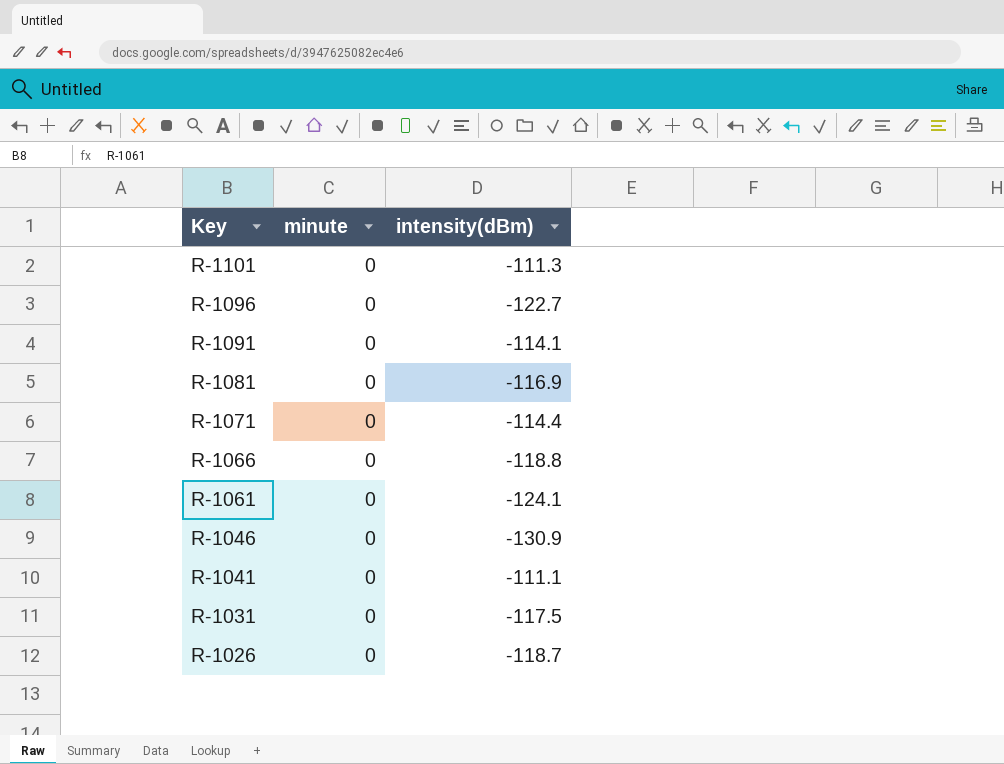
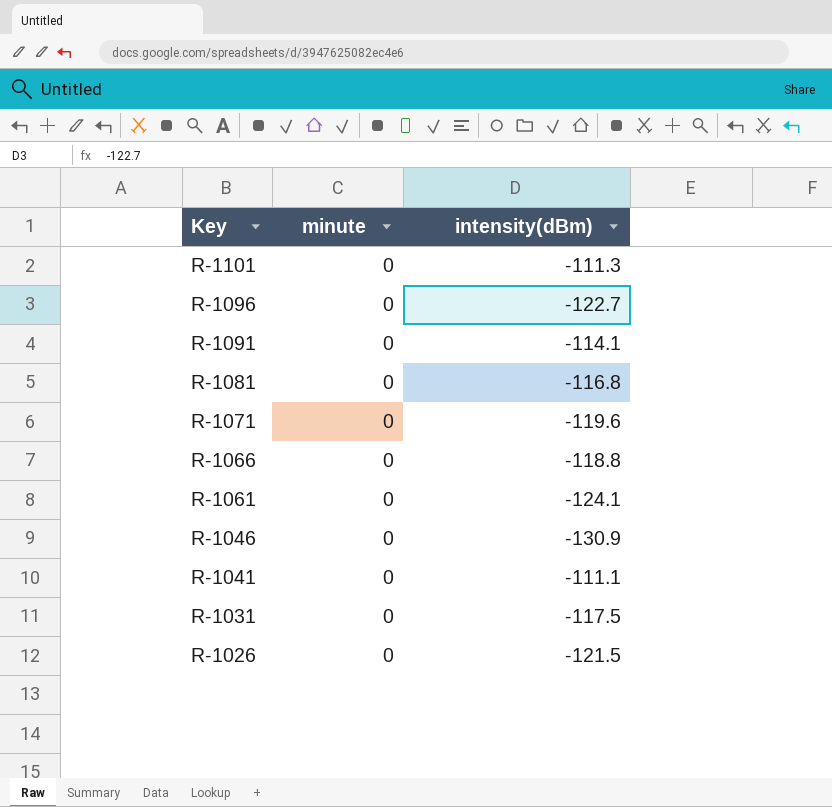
R-1081 | intensity(dBm): -116.9 -> -116.8
R-1071 | intensity(dBm): -114.4 -> -119.6
R-1026 | intensity(dBm): -118.7 -> -121.5

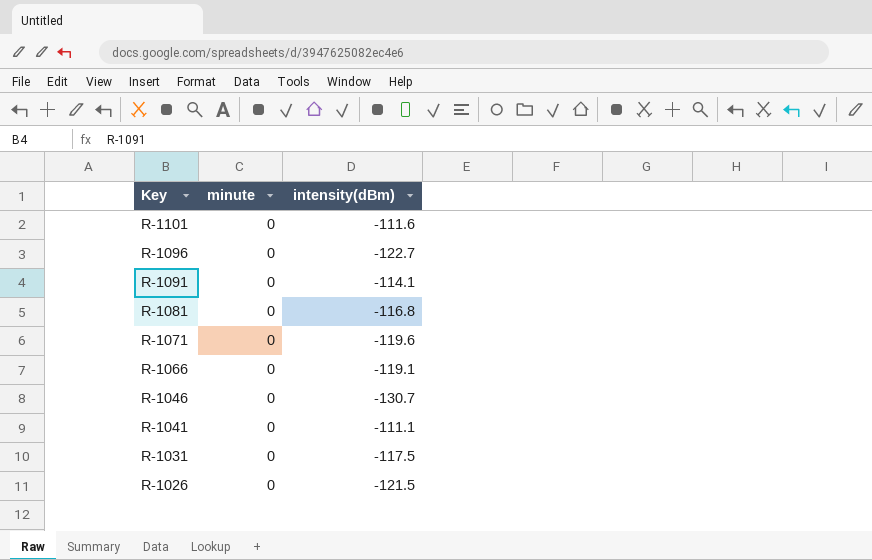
row R-1061: 0 | -124.1 -> none
R-1101 | intensity(dBm): -111.3 -> -111.6
R-1066 | intensity(dBm): -118.8 -> -119.1
R-1046 | intensity(dBm): -130.9 -> -130.7

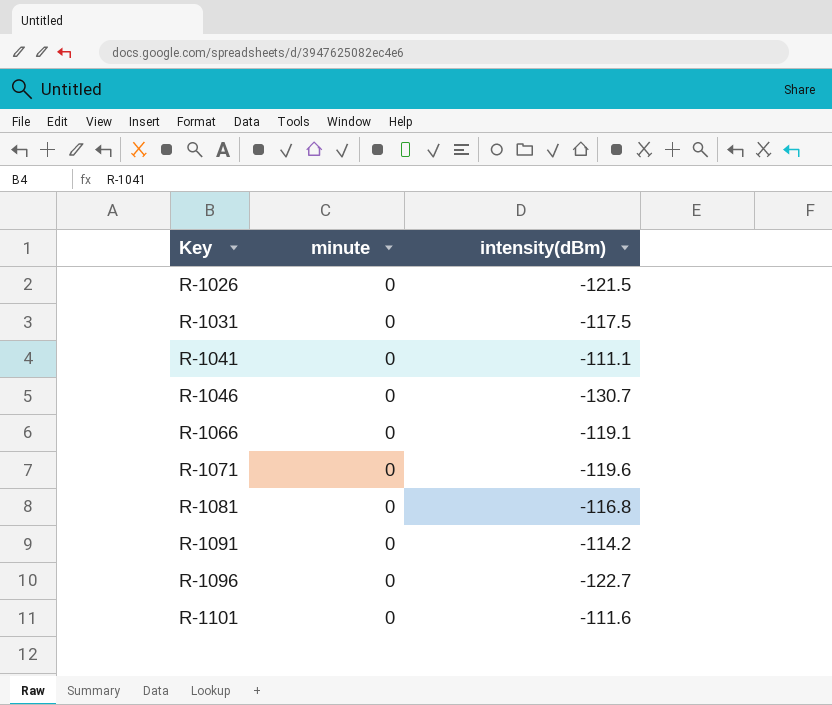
row order: Key descending -> Key ascending
R-1091 | intensity(dBm): -114.1 -> -114.2

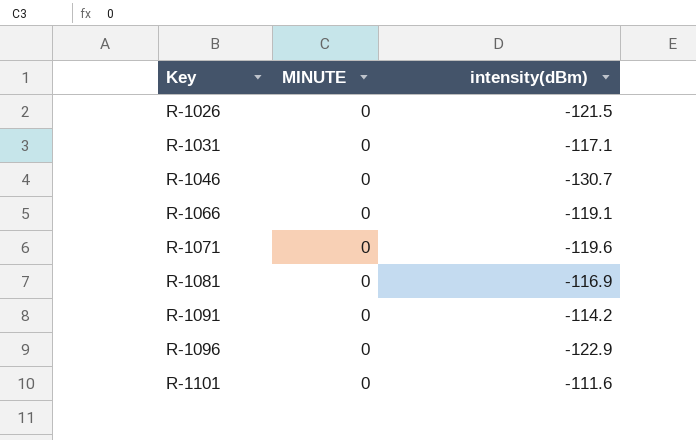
column name: minute -> MINUTE
row R-1041: 0 | -111.1 -> none
R-1031 | intensity(dBm): -117.5 -> -117.1
R-1081 | intensity(dBm): -116.8 -> -116.9
R-1096 | intensity(dBm): -122.7 -> -122.9

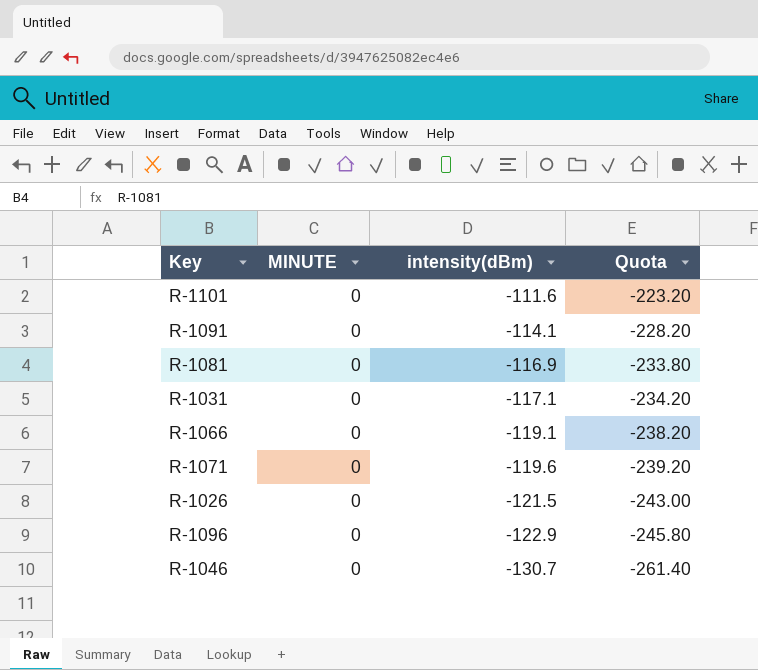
row order: Key ascending -> intensity(dBm) descending
column Quota | formula: none -> [intensity(dBm)] * 2
R-1091 | intensity(dBm): -114.2 -> -114.1

